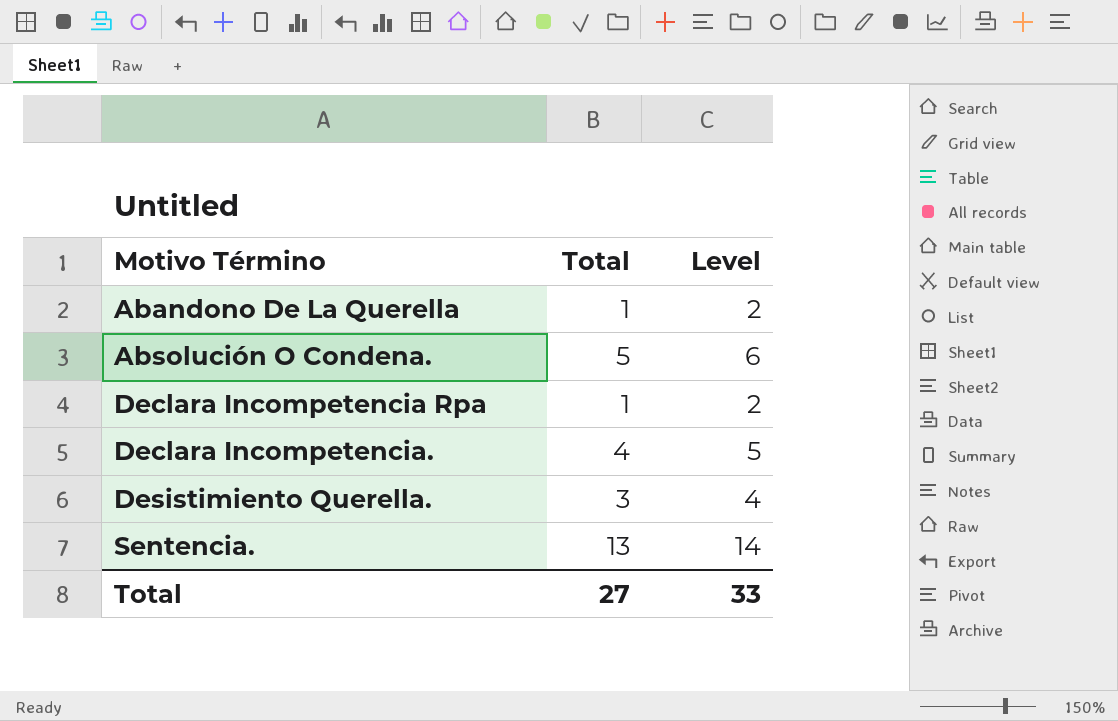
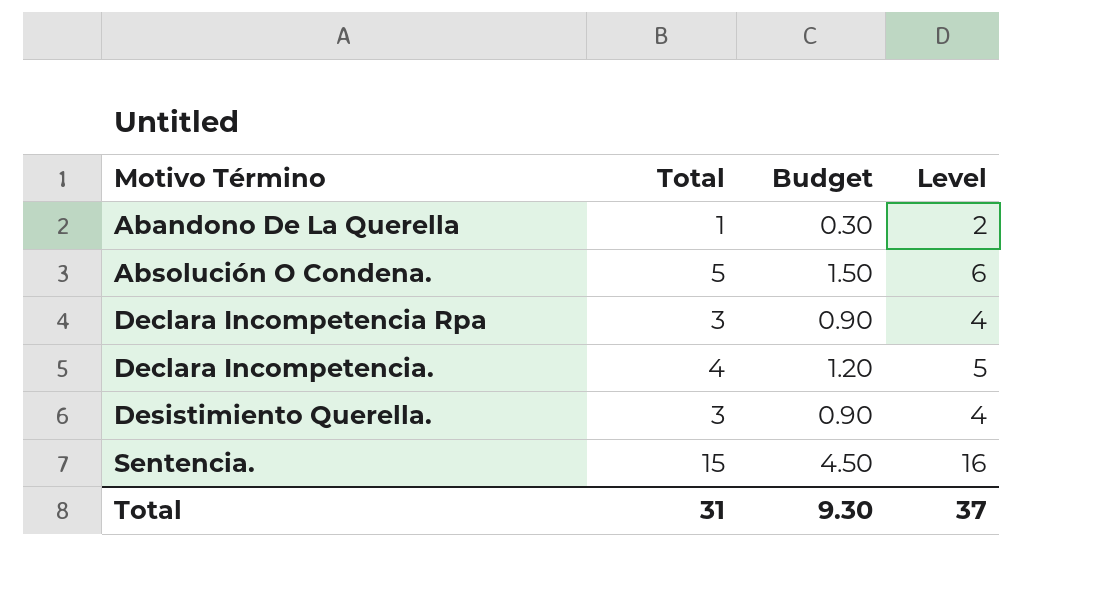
column Budget | formula: none -> [Total] * 0.3
Declara Incompetencia Rpa | Total: 1 -> 3
Declara Incompetencia Rpa | Level: 2 -> 4
Sentencia. | Total: 13 -> 15
Sentencia. | Level: 14 -> 16
Total | Total: 27 -> 31
Total | Level: 33 -> 37

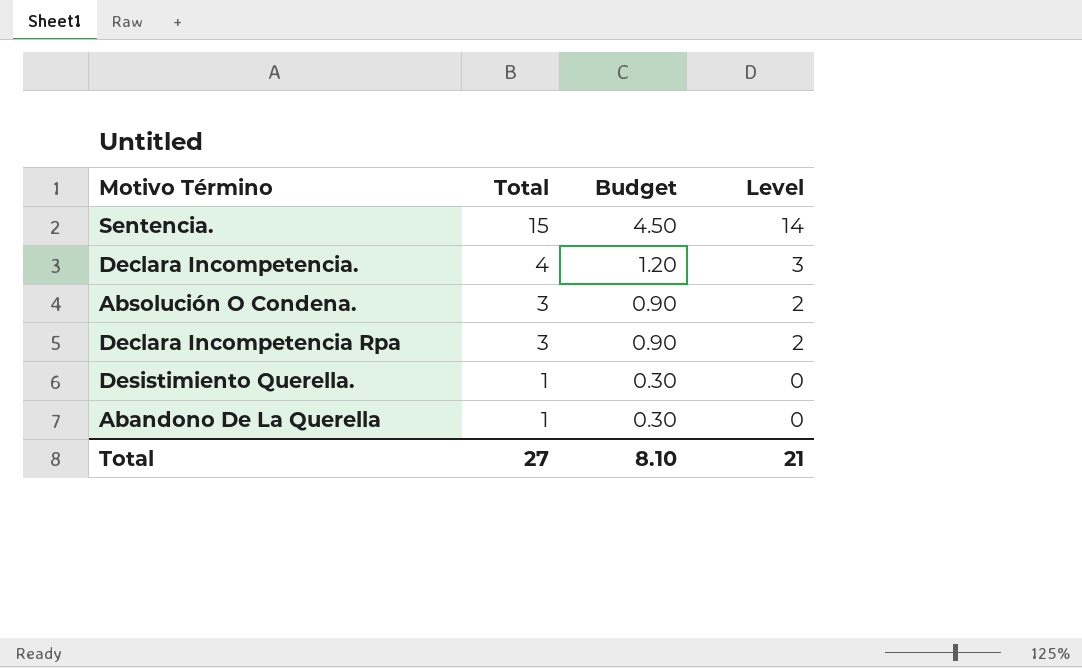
row order: Motivo Término ascending -> Total descending
column Level | formula: [Total] + 1 -> [Total] - 1
Absolución O Condena. | Total: 5 -> 3
Absolución O Condena. | Budget: 1.50 -> 0.90
Desistimiento Querella. | Total: 3 -> 1
Desistimiento Querella. | Budget: 0.90 -> 0.30
Total | Total: 31 -> 27
Total | Budget: 9.30 -> 8.10
Total | Level: 37 -> 21

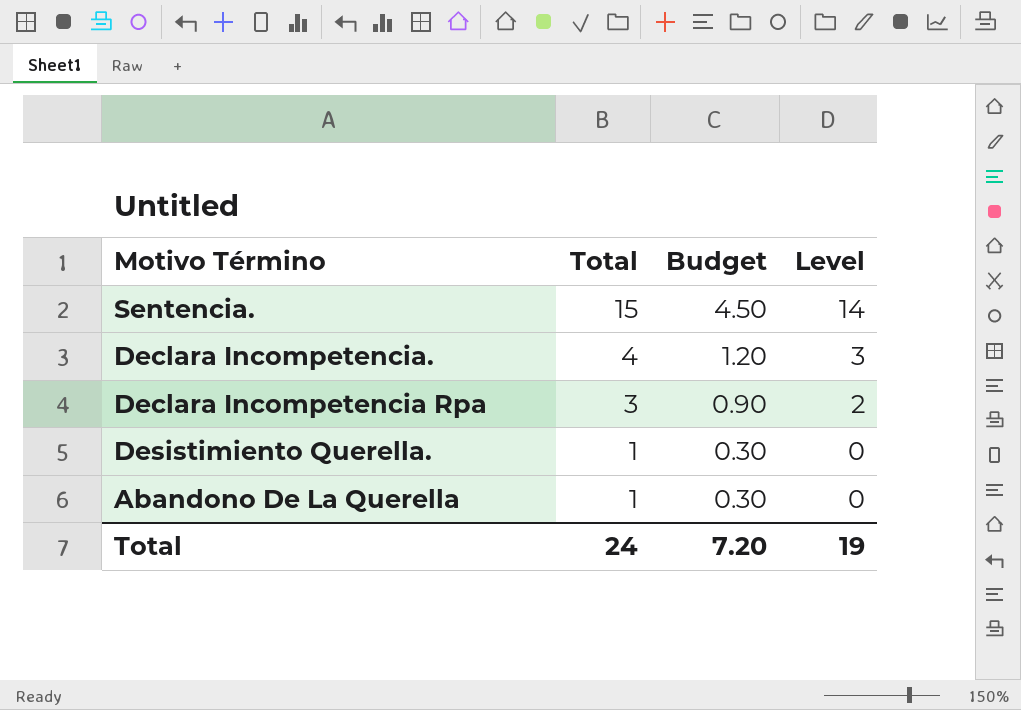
row Absolución O Condena.: 3 | 0.90 | 2 -> none
Total | Total: 27 -> 24
Total | Budget: 8.10 -> 7.20
Total | Level: 21 -> 19

